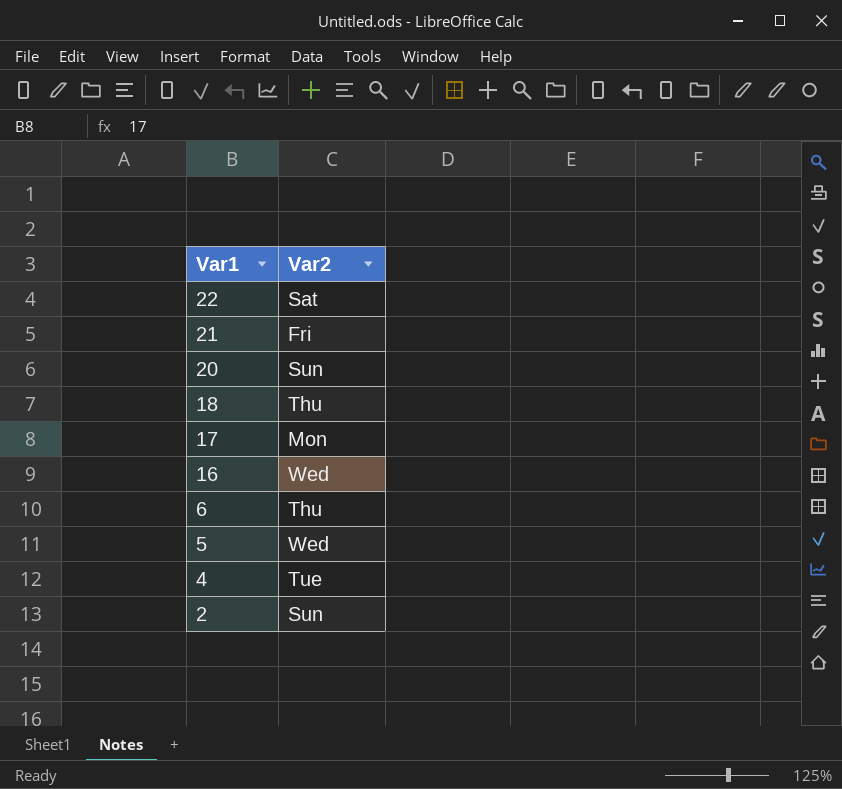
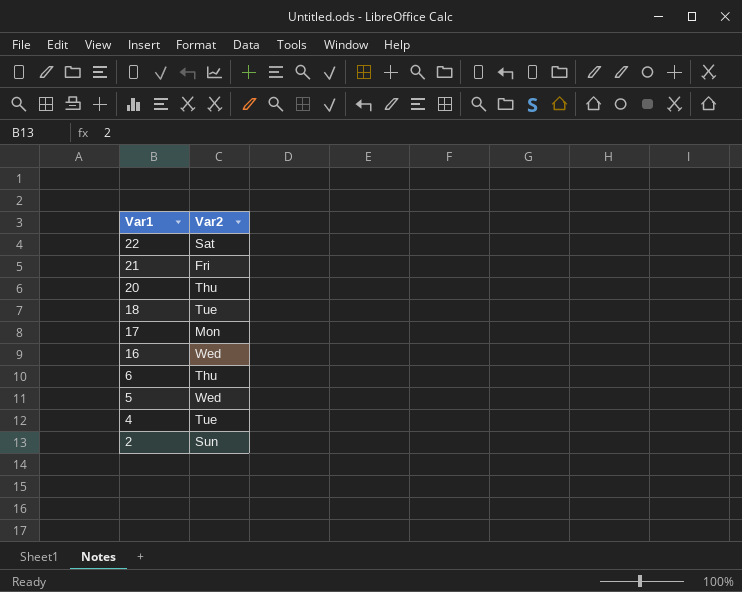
20 | Var2: Sun -> Thu
18 | Var2: Thu -> Tue

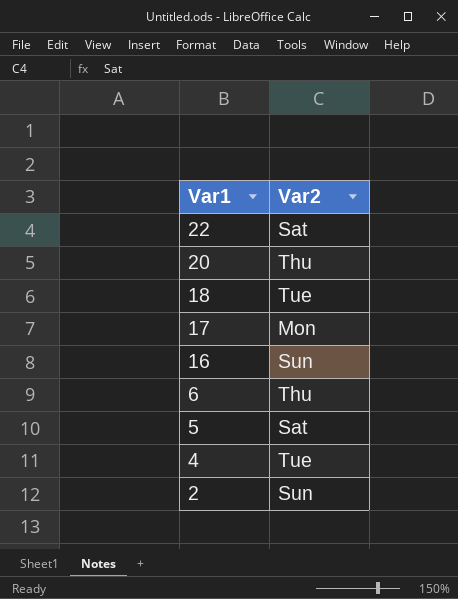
row 21: Fri -> none
16 | Var2: Wed -> Sun
5 | Var2: Wed -> Sat

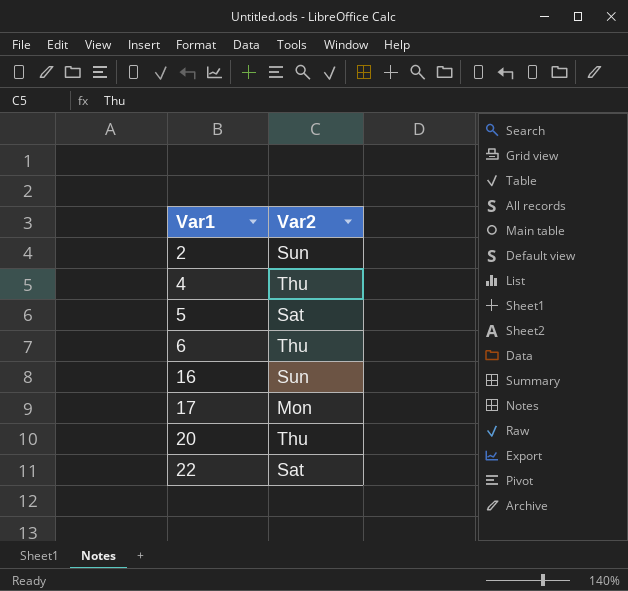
row order: Var1 descending -> Var1 ascending
row 18: Tue -> none
4 | Var2: Tue -> Thu

